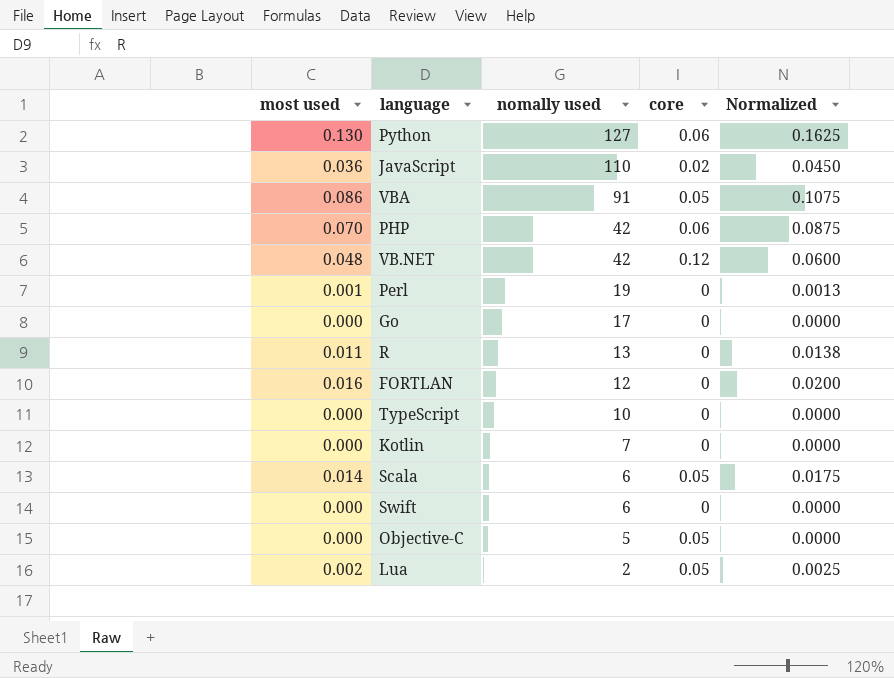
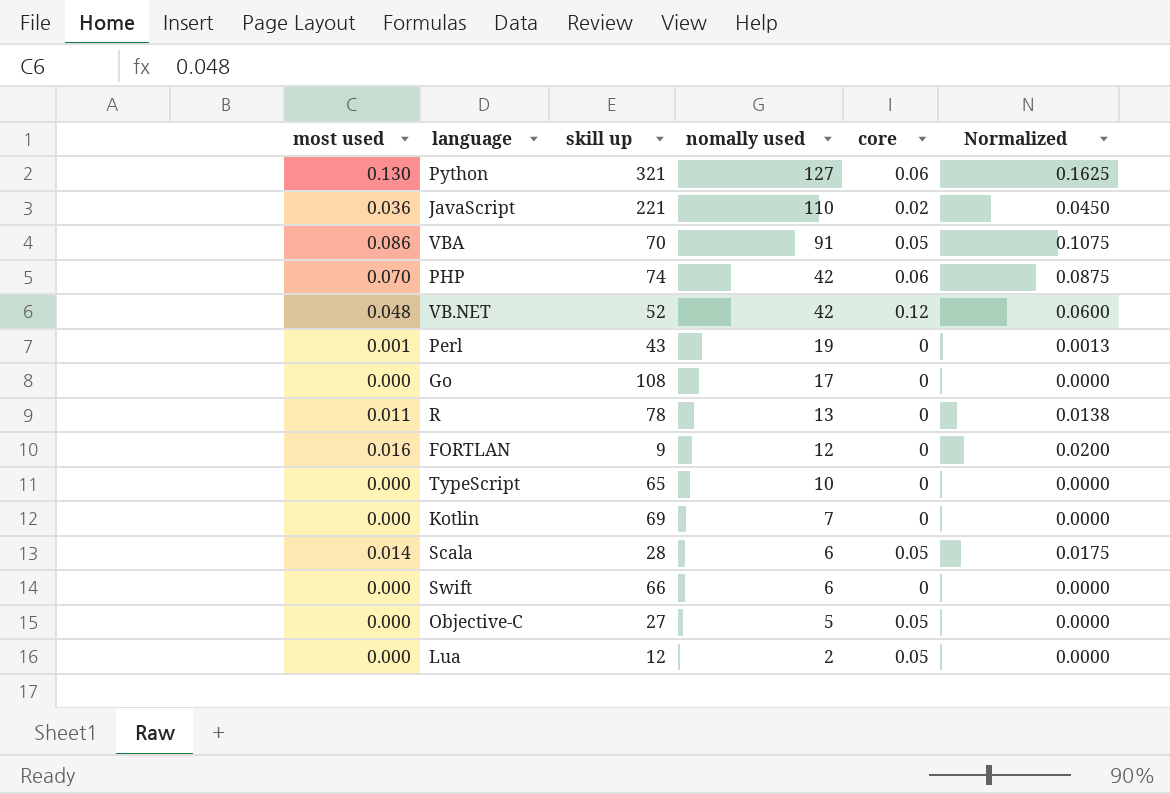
column skill up | position: none -> 3
Lua | most used: 0.002 -> 0.000
Lua | Normalized: 0.0025 -> 0.0000

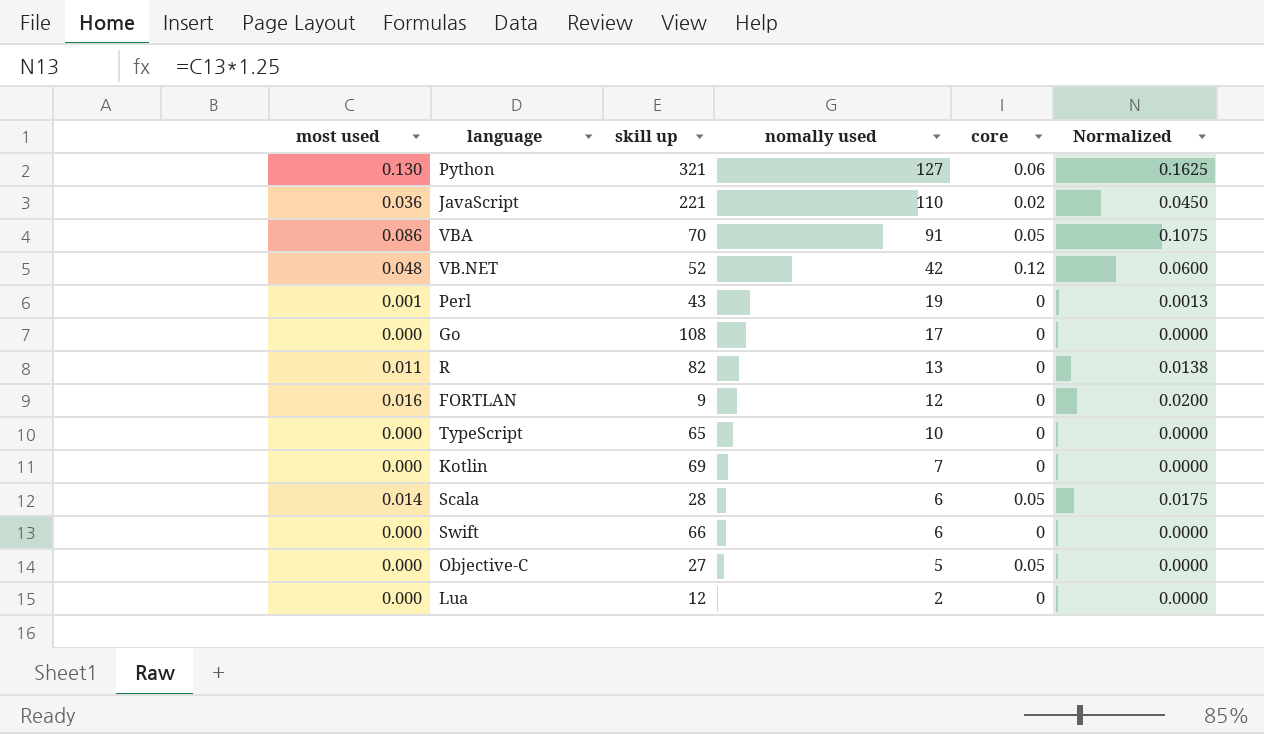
row PHP: 0.070 | 74 | 42 | 0.06 | 0.0875 -> none
R | skill up: 78 -> 82
Lua | core: 0.05 -> 0

